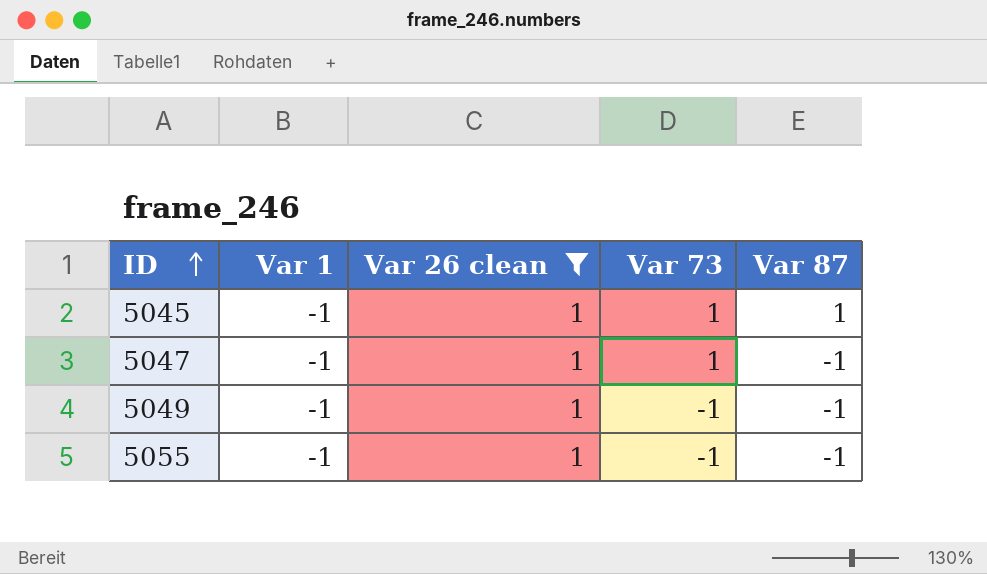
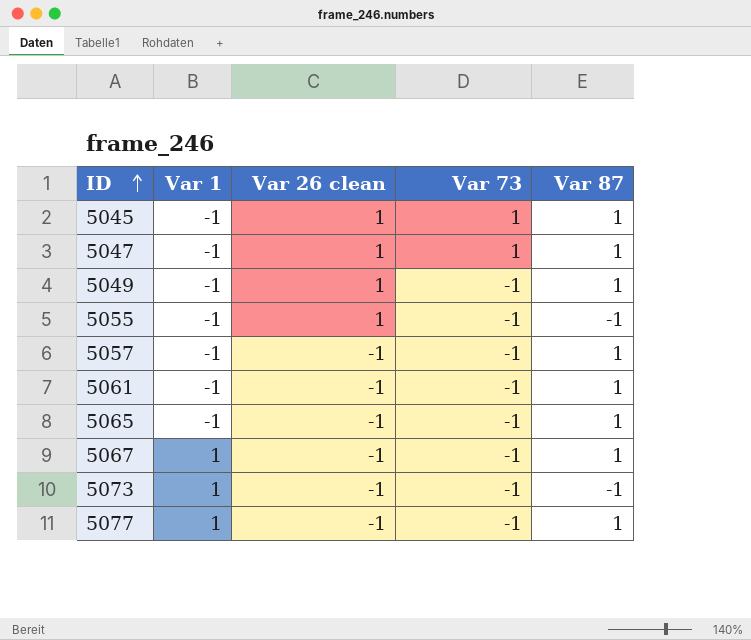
filter: Var 26 clean = 1 -> none
5047 | Var 87: -1 -> 1
5049 | Var 87: -1 -> 1

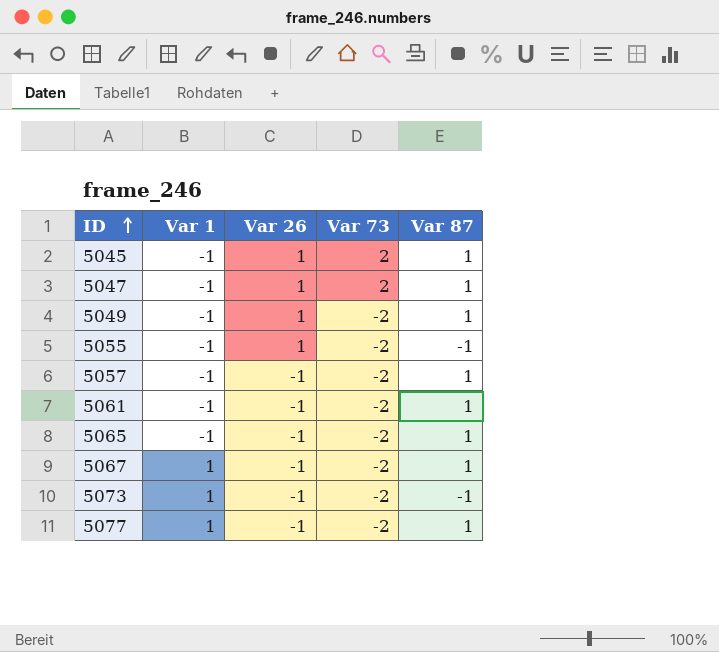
column name: Var 26 clean -> Var 26
5045 | Var 73: 1 -> 2
5047 | Var 73: 1 -> 2
5049 | Var 73: -1 -> -2
5055 | Var 73: -1 -> -2
5057 | Var 73: -1 -> -2
5061 | Var 73: -1 -> -2
5065 | Var 73: -1 -> -2
5067 | Var 73: -1 -> -2
5073 | Var 73: -1 -> -2
5077 | Var 73: -1 -> -2

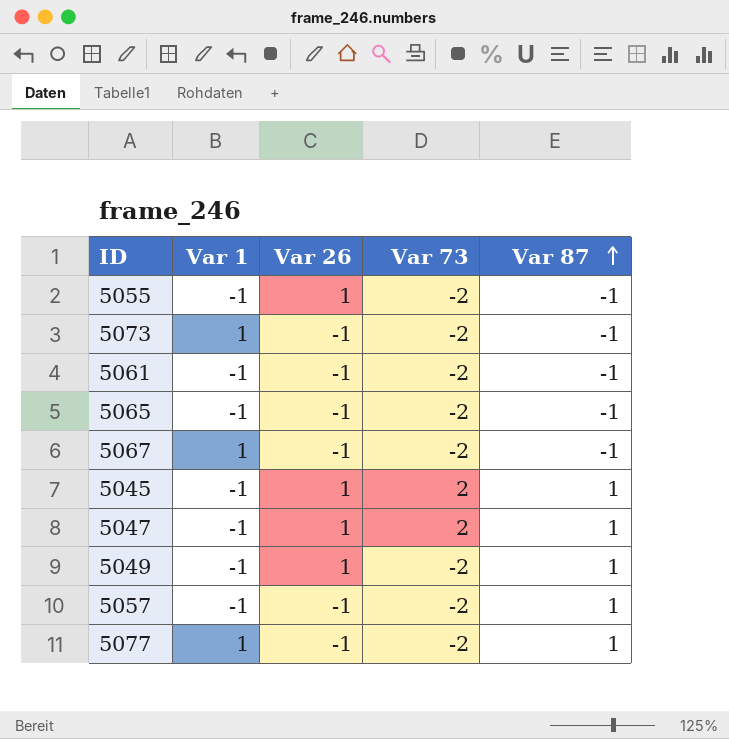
row order: ID ascending -> Var 87 ascending
5061 | Var 87: 1 -> -1
5065 | Var 87: 1 -> -1
5067 | Var 87: 1 -> -1

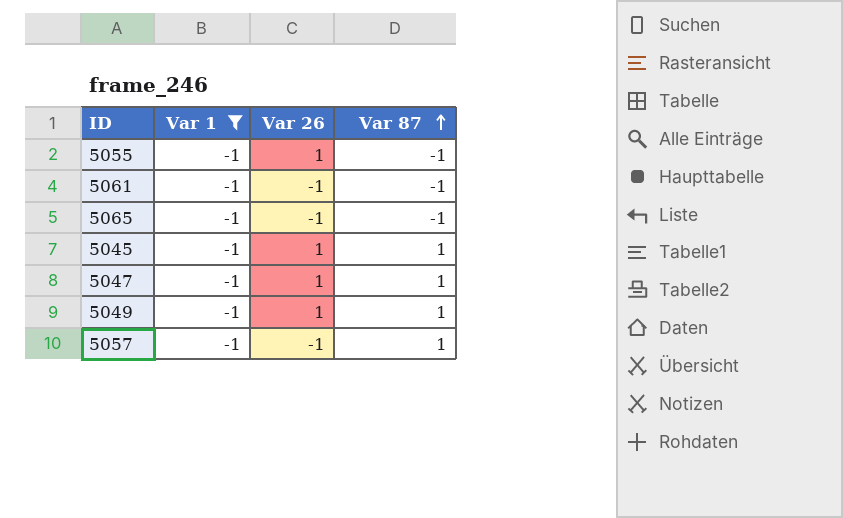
filter: none -> Var 1 = -1
column Var 73 | position: 4 -> none

